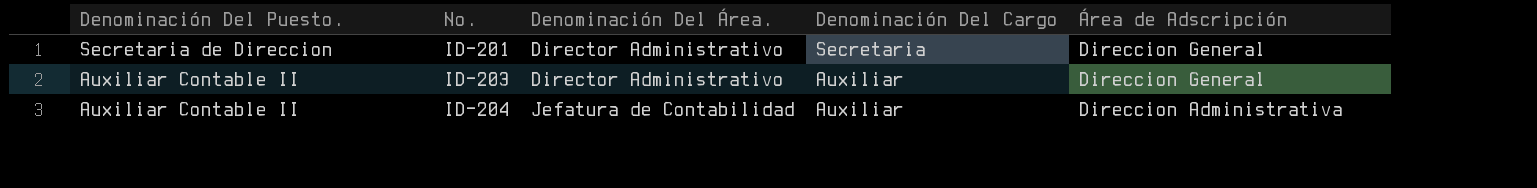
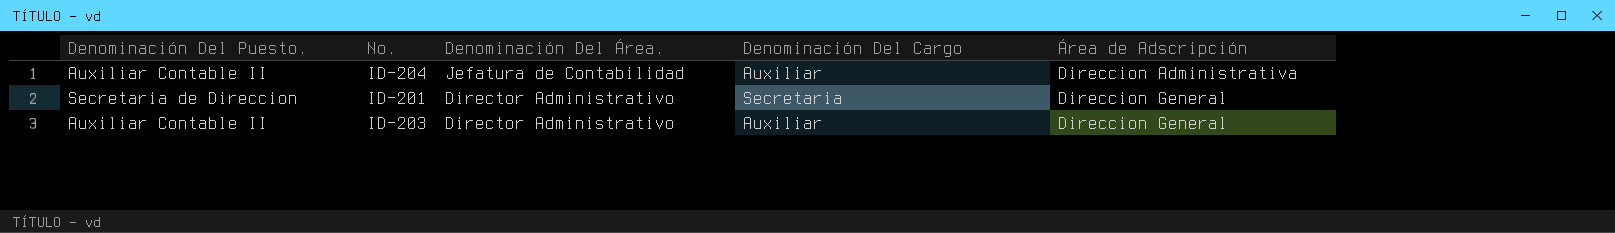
row order: Denominación Del Puesto. descending -> Denominación Del Área. descending

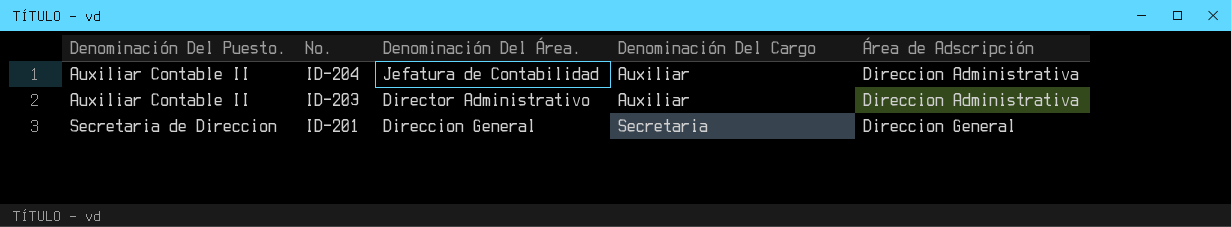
row order: Denominación Del Área. descending -> Denominación Del Puesto. ascending
ID-203 | Área de Adscripción: Direccion General -> Direccion Administrativa
ID-201 | Denominación Del Área.: Director Administrativo -> Direccion General

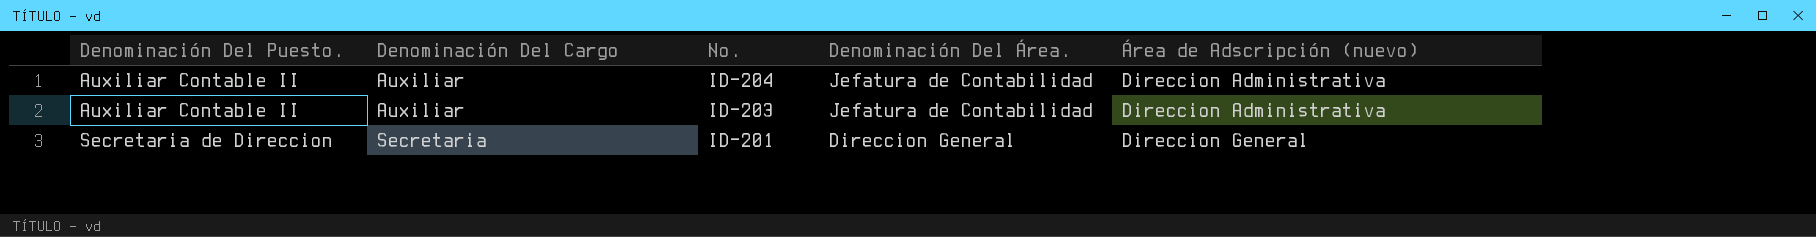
column Denominación Del Cargo | position: 4 -> 2
column name: Área de Adscripción -> Área de Adscripción (nuevo)
ID-203 | Denominación Del Área.: Director Administrativo -> Jefatura de Contabilidad

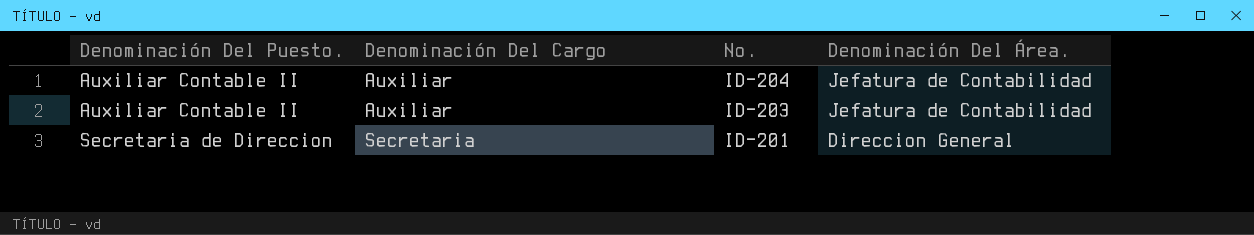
column Área de Adscripción (nuevo) | position: 5 -> none

